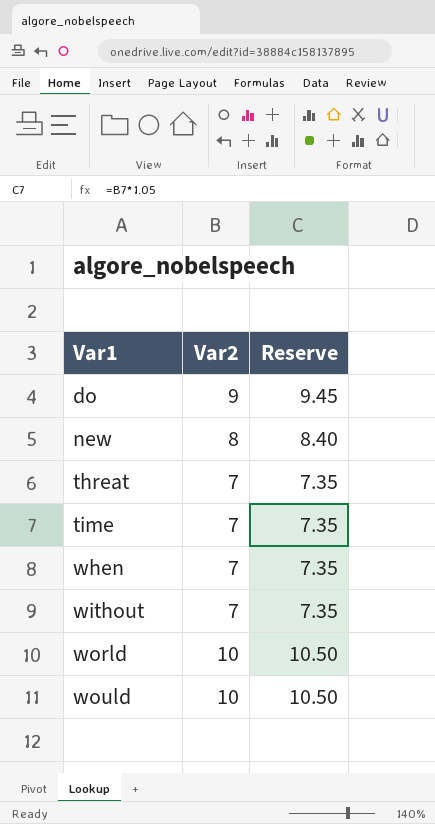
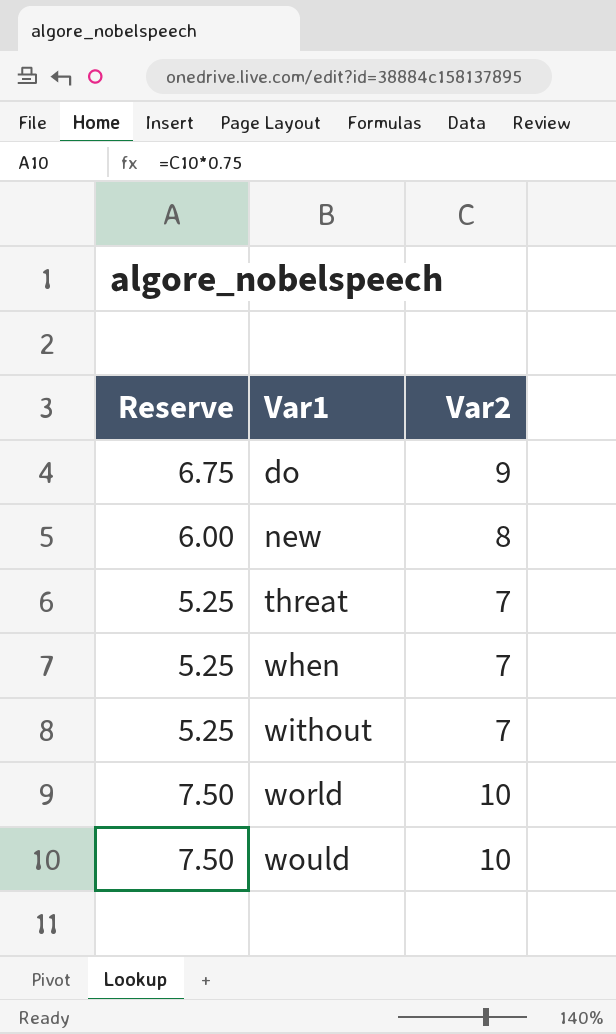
column Reserve | formula: [Var2] * 1.05 -> [Var2] * 0.75
column Reserve | position: 3 -> 1
row time: 7 | 7.35 -> none

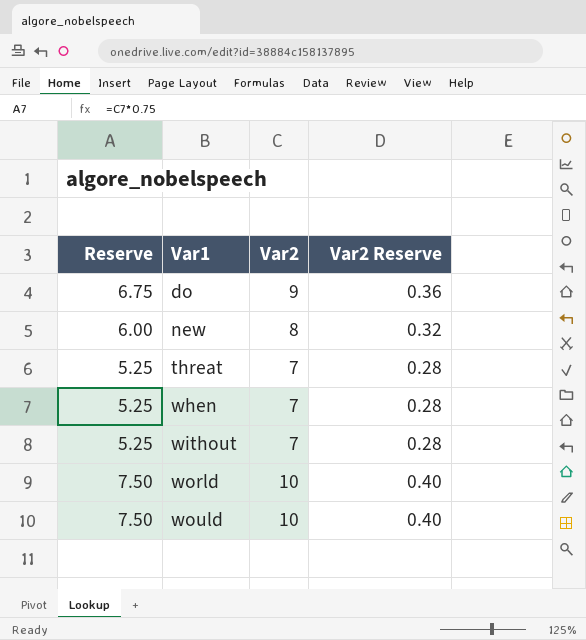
column Var2 Reserve | formula: none -> [Var2] * 0.04

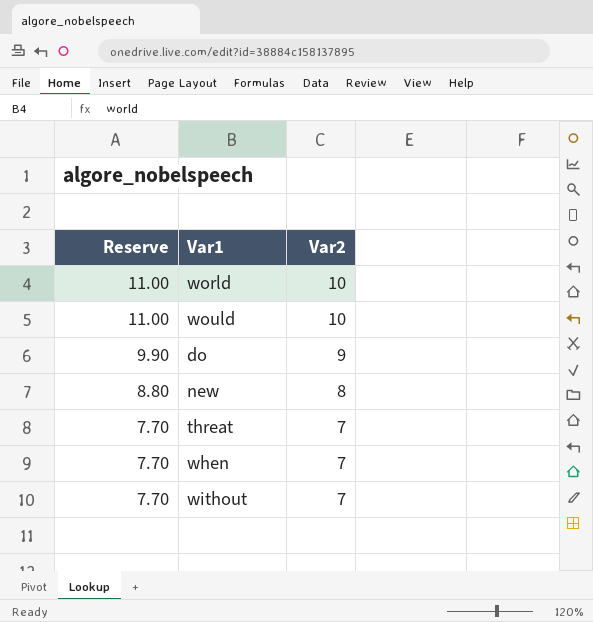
row order: Var1 ascending -> Reserve descending
column Var2 Reserve | formula: [Var2] * 0.04 -> none
column Reserve | formula: [Var2] * 0.75 -> [Var2] * 1.1

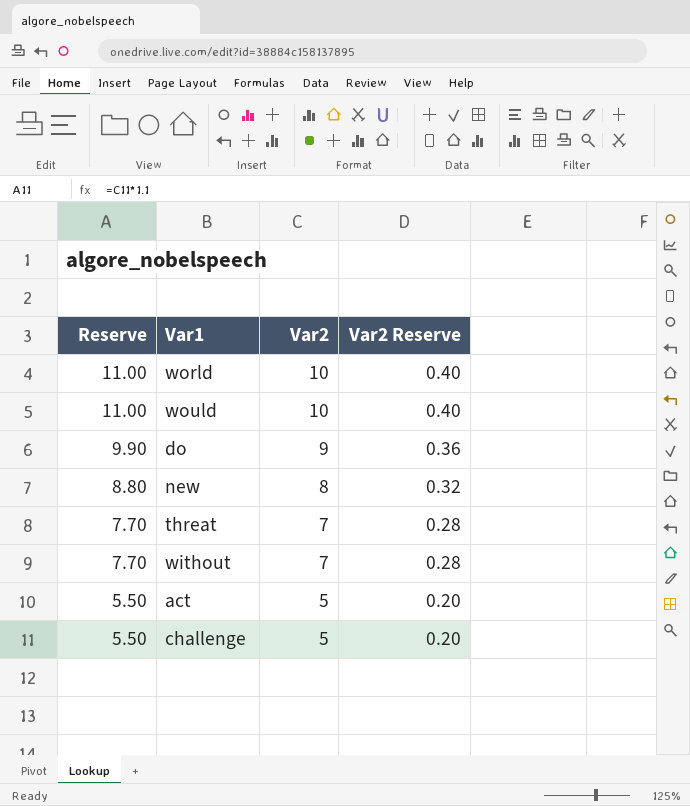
column Var2 Reserve | formula: none -> [Var2] * 0.04
row when: 7.70 | 7 -> none
row act: none -> 5.50 | 5 | 0.20
row challenge: none -> 5.50 | 5 | 0.20

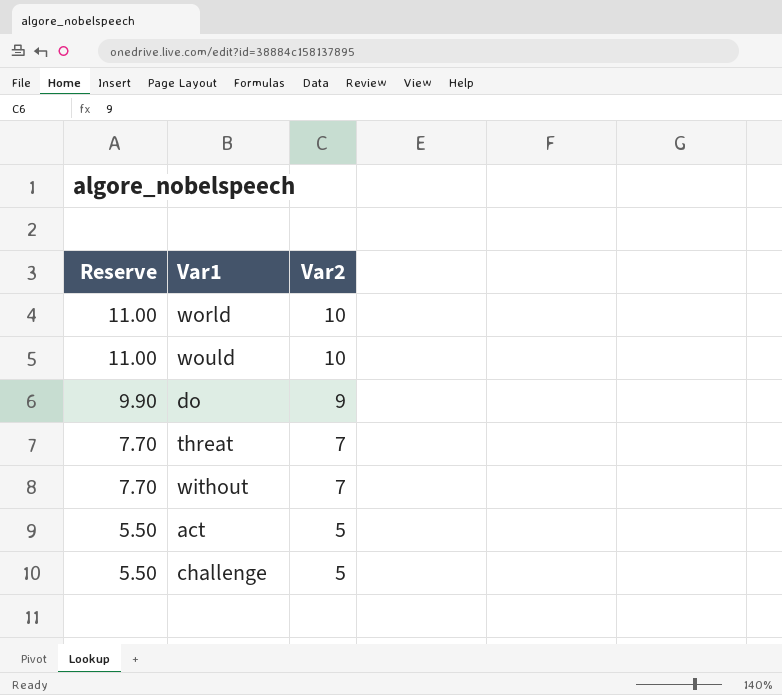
column Var2 Reserve | formula: [Var2] * 0.04 -> none
row new: 8.80 | 8 | 0.32 -> none

